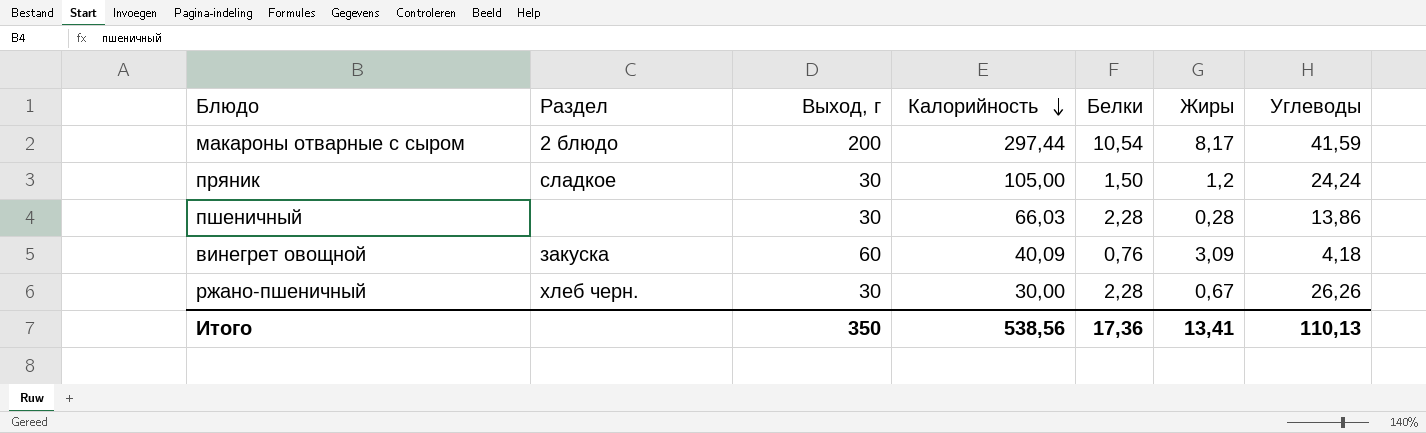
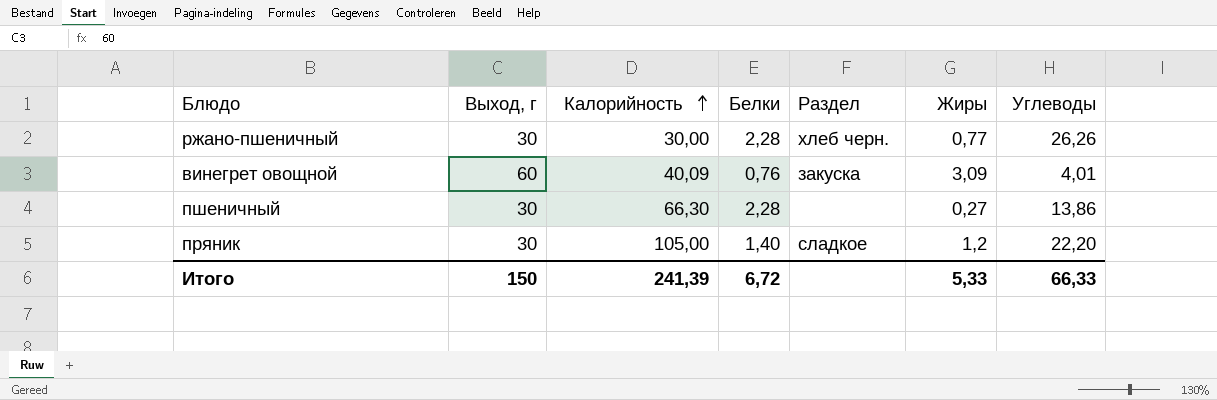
row order: Калорийность descending -> Калорийность ascending
column Раздел | position: 2 -> 5
row макароны отварные с сыром: 2 блюдо | 200 | 297,44 | 10,54 | 8,17 | 41,59 -> none
ржано-пшеничный | Жиры: 0,67 -> 0,77
винегрет овощной | Углеводы: 4,18 -> 4,01
пшеничный | Калорийность: 66,03 -> 66,30
пшеничный | Жиры: 0,28 -> 0,27
пряник | Белки: 1,50 -> 1,40
пряник | Углеводы: 24,24 -> 22,20
Итого | Выход, г: 350 -> 150
Итого | Калорийность: 538,56 -> 241,39
Итого | Белки: 17,36 -> 6,72
Итого | Жиры: 13,41 -> 5,33
Итого | Углеводы: 110,13 -> 66,33

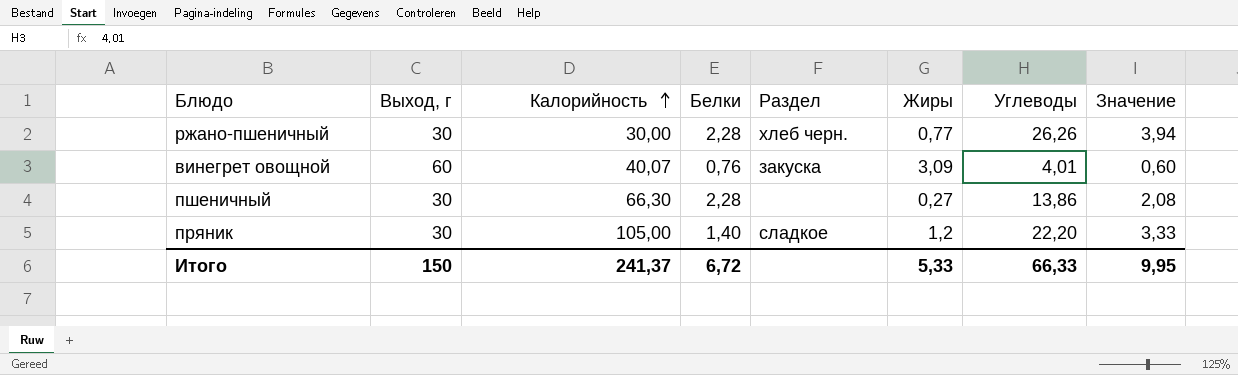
column Значение | formula: none -> [Углеводы] * 0,15
винегрет овощной | Калорийность: 40,09 -> 40,07
Итого | Калорийность: 241,39 -> 241,37

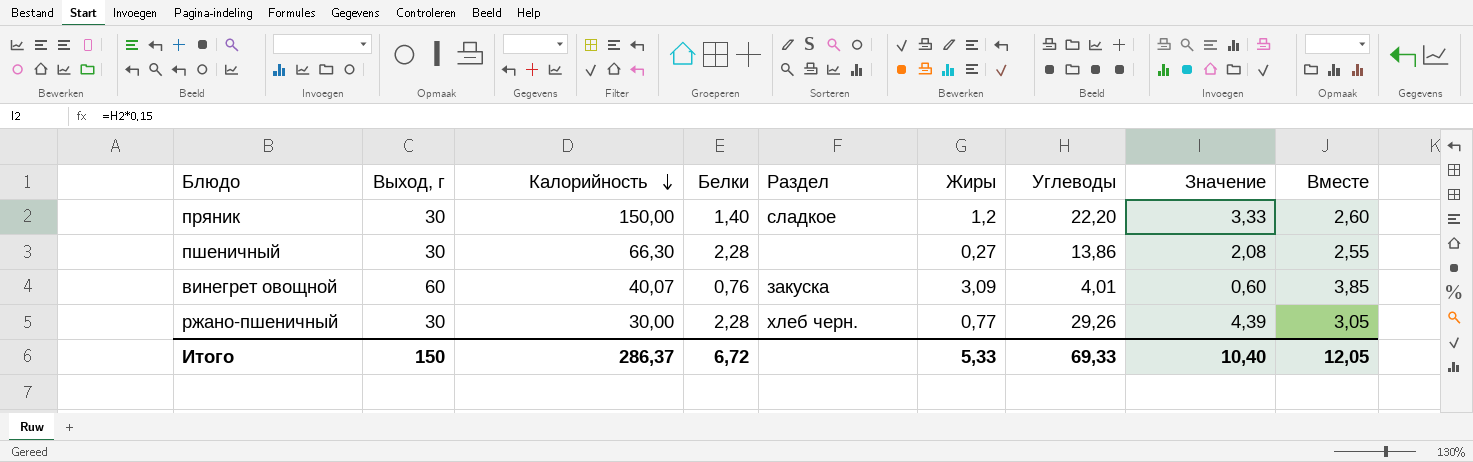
row order: Калорийность ascending -> Калорийность descending
column Вместе | formula: none -> [Белки] + [Жиры]
пряник | Калорийность: 105,00 -> 150,00
ржано-пшеничный | Углеводы: 26,26 -> 29,26
ржано-пшеничный | Значение: 3,94 -> 4,39
Итого | Калорийность: 241,37 -> 286,37
Итого | Углеводы: 66,33 -> 69,33
Итого | Значение: 9,95 -> 10,40

